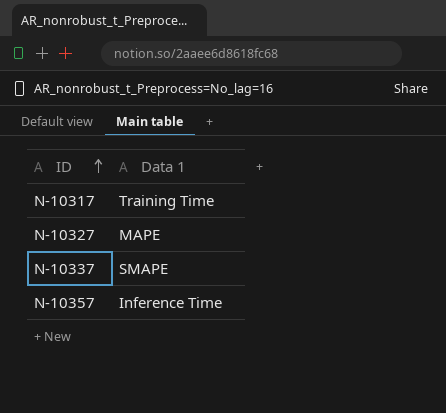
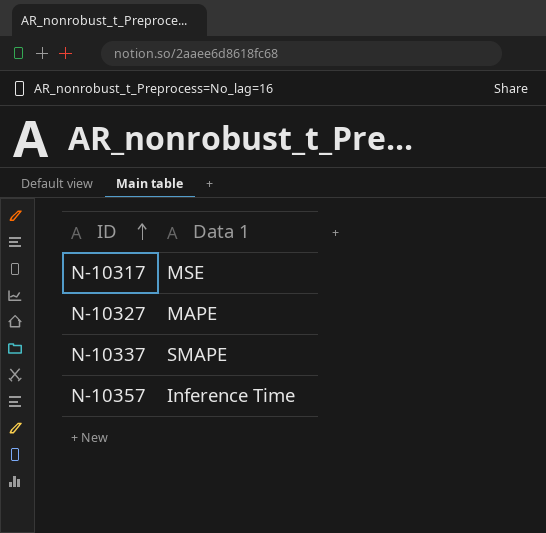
N-10317 | Data 1: Training Time -> MSE

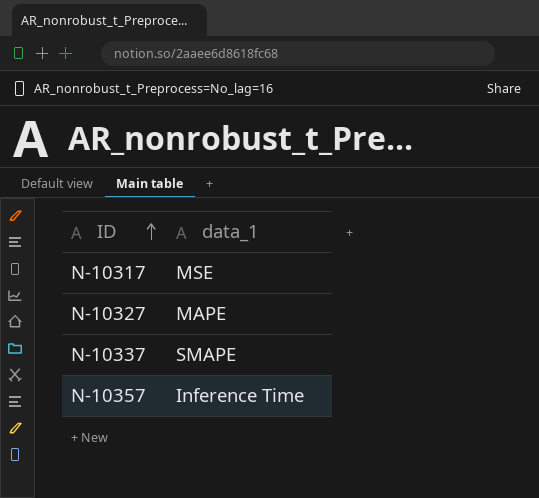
column name: Data 1 -> data_1

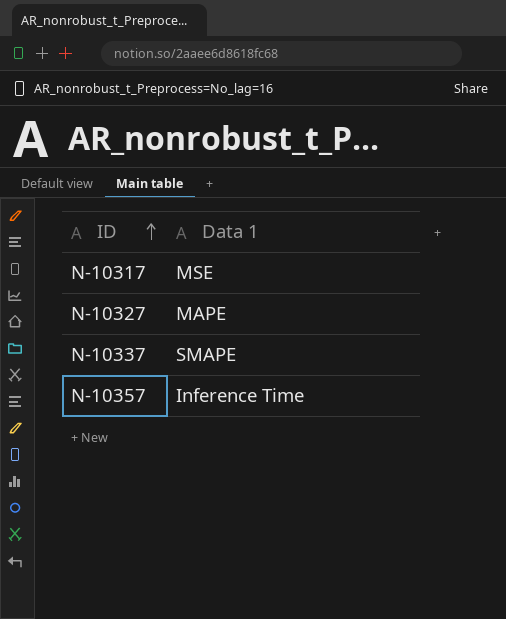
column name: data_1 -> Data 1

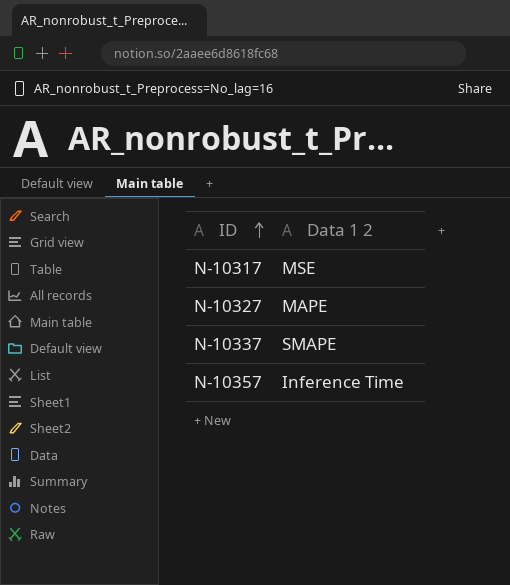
column name: Data 1 -> Data 1 2

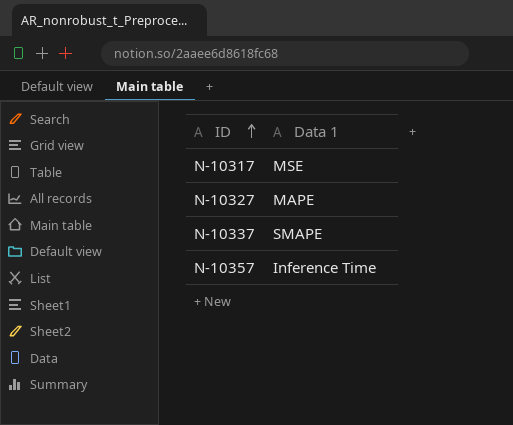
column name: Data 1 2 -> Data 1

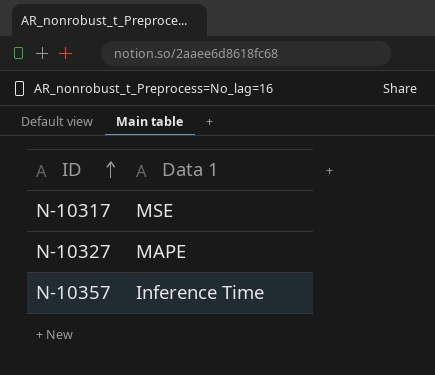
row N-10337: SMAPE -> none

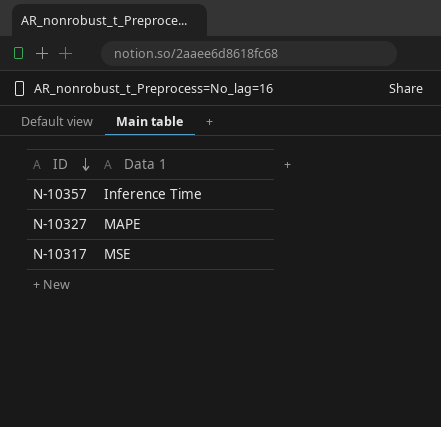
row order: ID ascending -> ID descending

